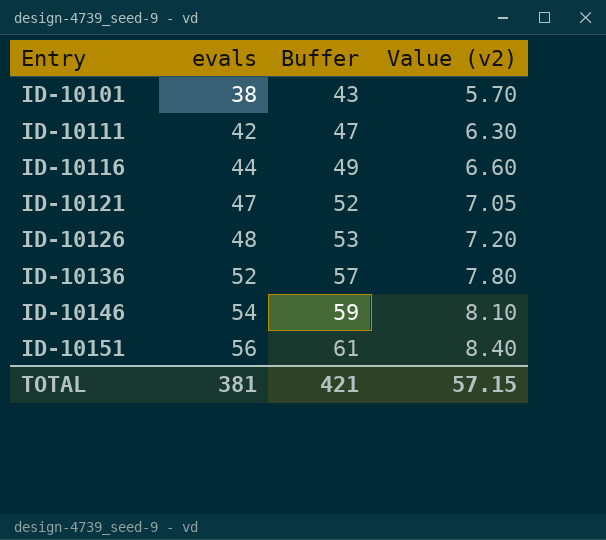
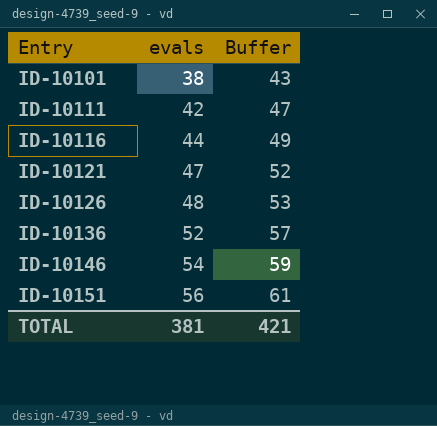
column Value (v2) | formula: [evals] * 0.15 -> none

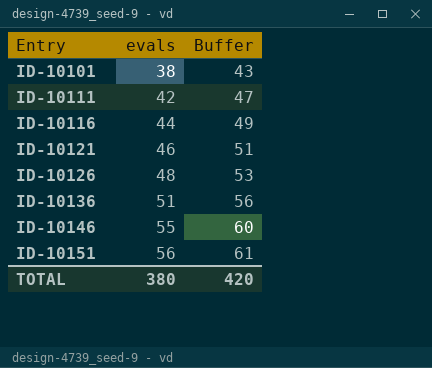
ID-10121 | evals: 47 -> 46
ID-10121 | Buffer: 52 -> 51
ID-10136 | evals: 52 -> 51
ID-10136 | Buffer: 57 -> 56
ID-10146 | evals: 54 -> 55
ID-10146 | Buffer: 59 -> 60
TOTAL | evals: 381 -> 380
TOTAL | Buffer: 421 -> 420

